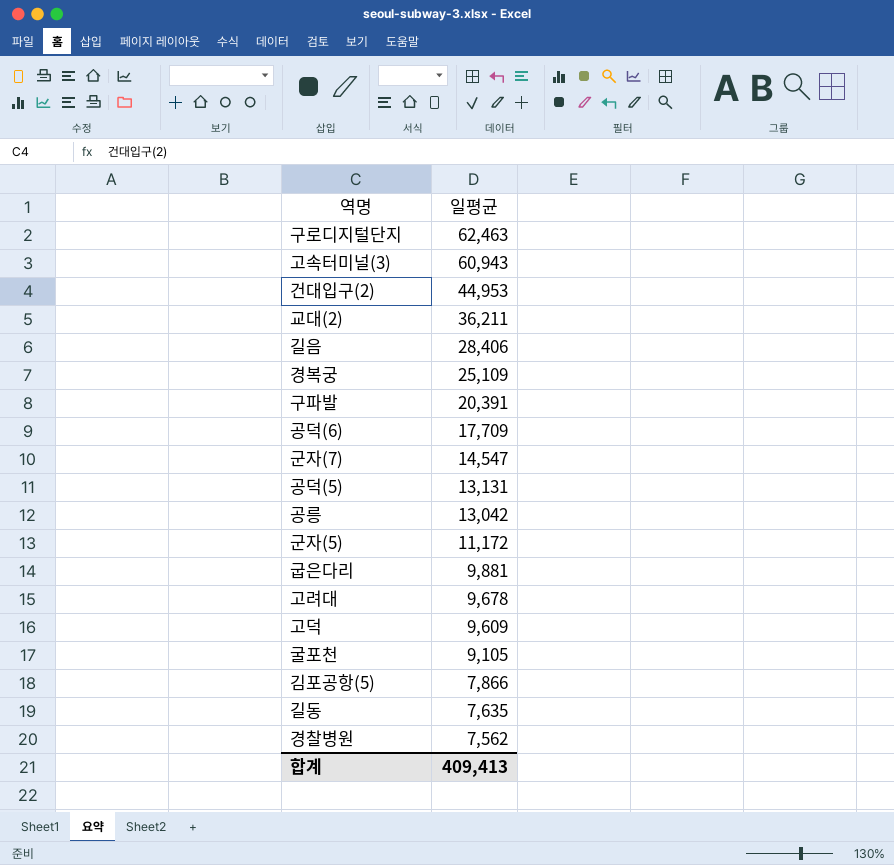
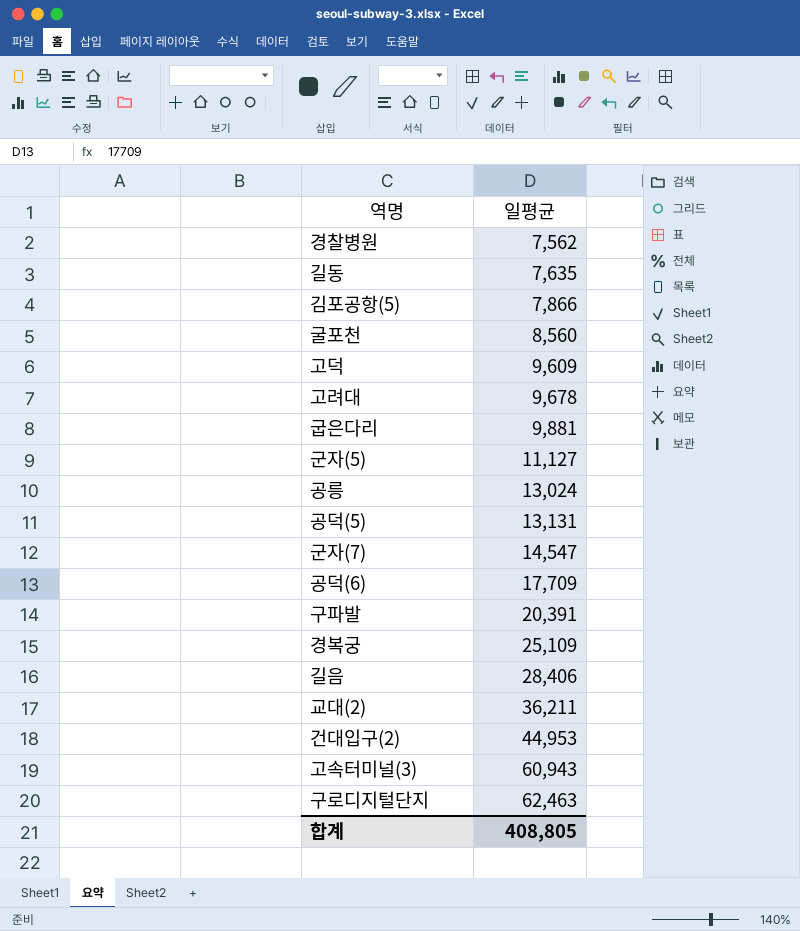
row order: 일평균 descending -> 일평균 ascending
굴포천 | 일평균: 9,105 -> 8,560
군자(5) | 일평균: 11,172 -> 11,127
공릉 | 일평균: 13,042 -> 13,024
합계 | 일평균: 409,413 -> 408,805

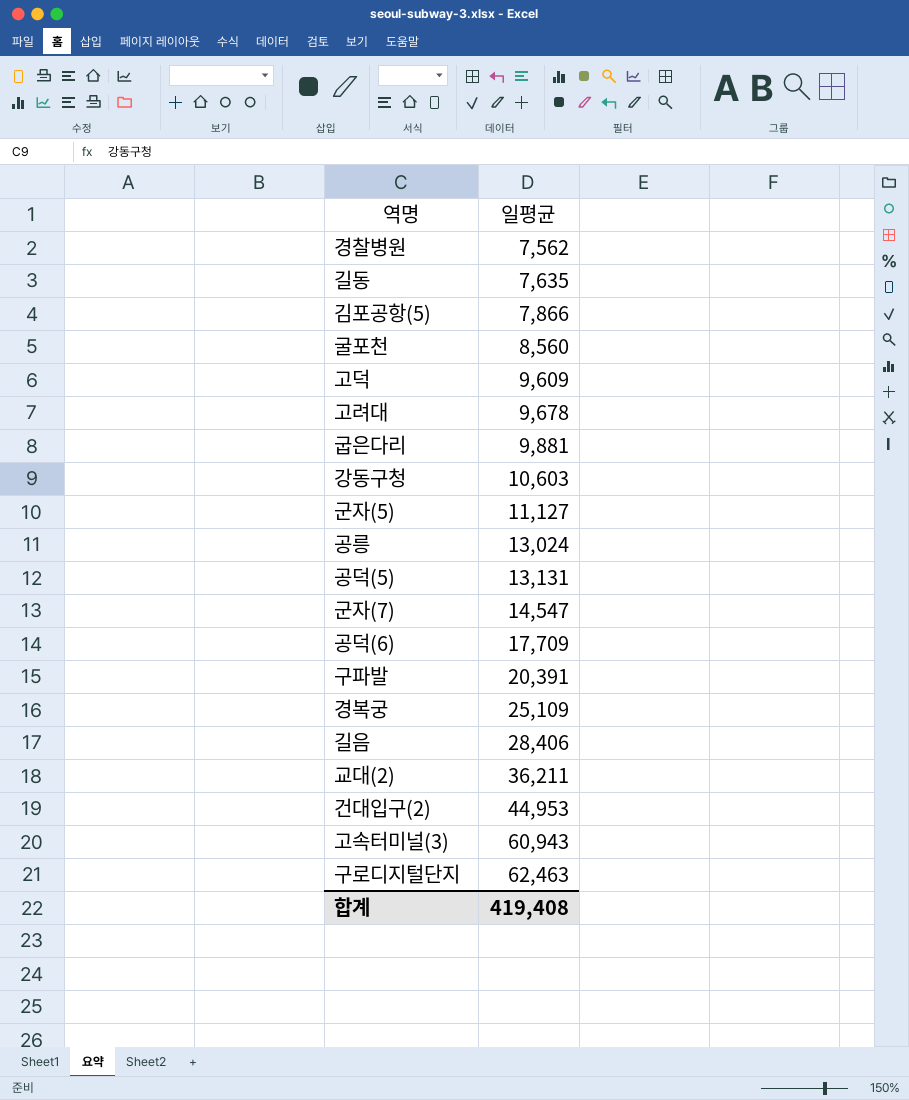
row 강동구청: none -> 10,603
합계 | 일평균: 408,805 -> 419,408

